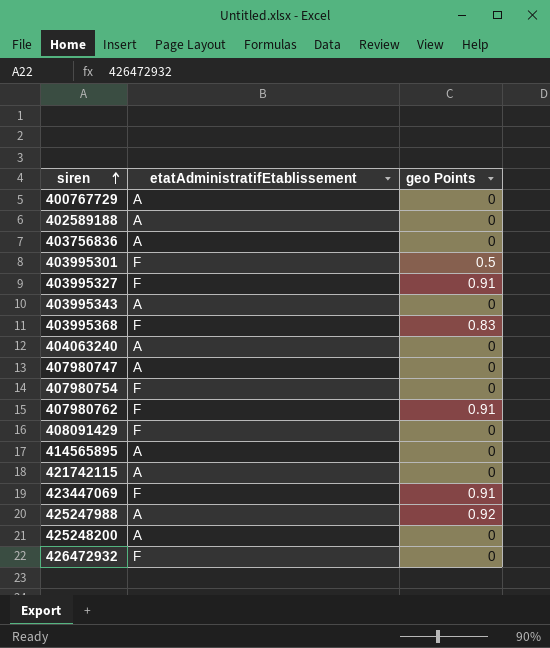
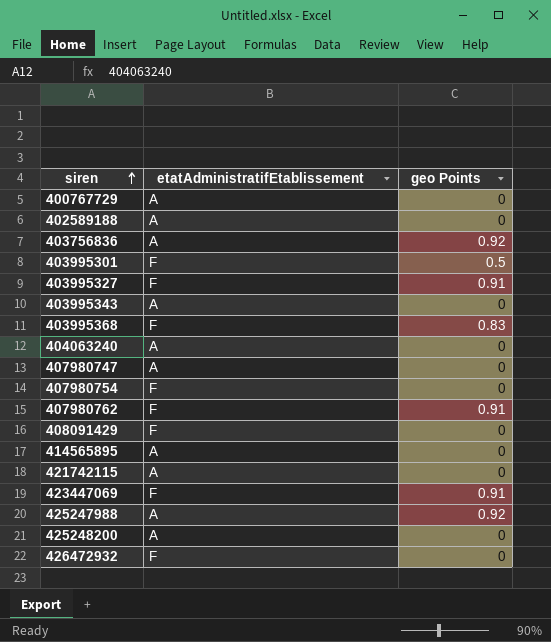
403756836 | geo Points: 0 -> 0.92

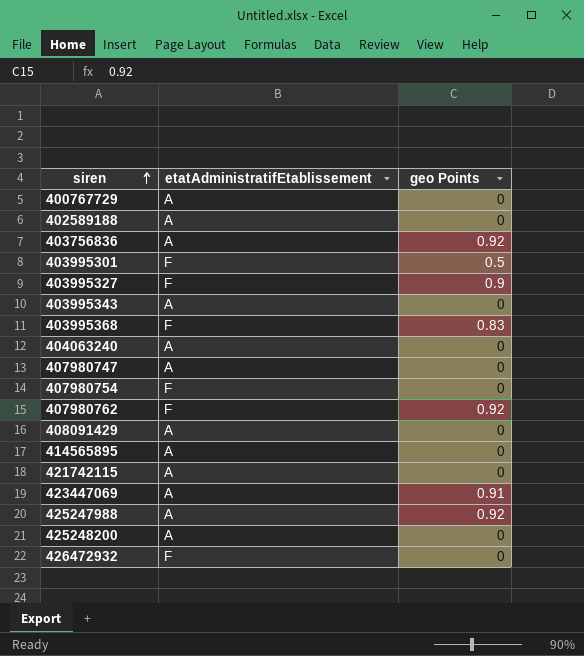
403995327 | geo Points: 0.91 -> 0.9
407980762 | geo Points: 0.91 -> 0.92
408091429 | etatAdministratifEtablissement: F -> A
423447069 | etatAdministratifEtablissement: F -> A

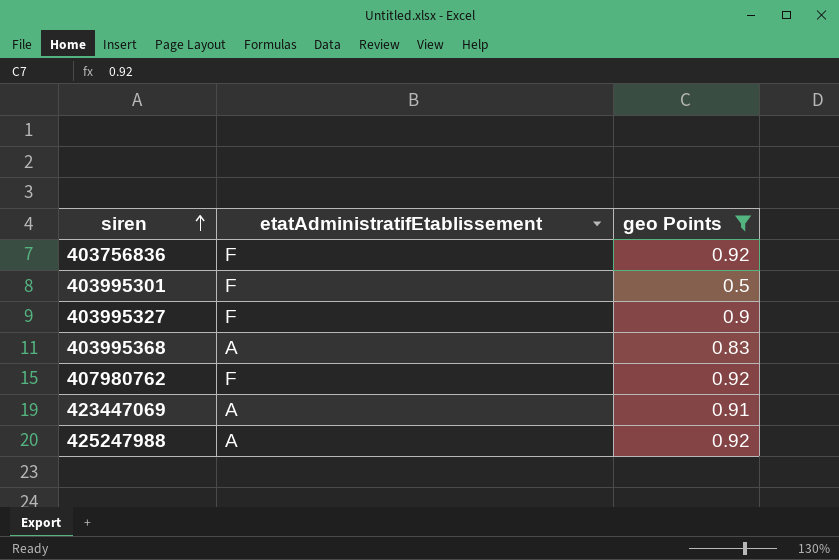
filter: none -> geo Points != 0
403756836 | etatAdministratifEtablissement: A -> F
403995368 | etatAdministratifEtablissement: F -> A

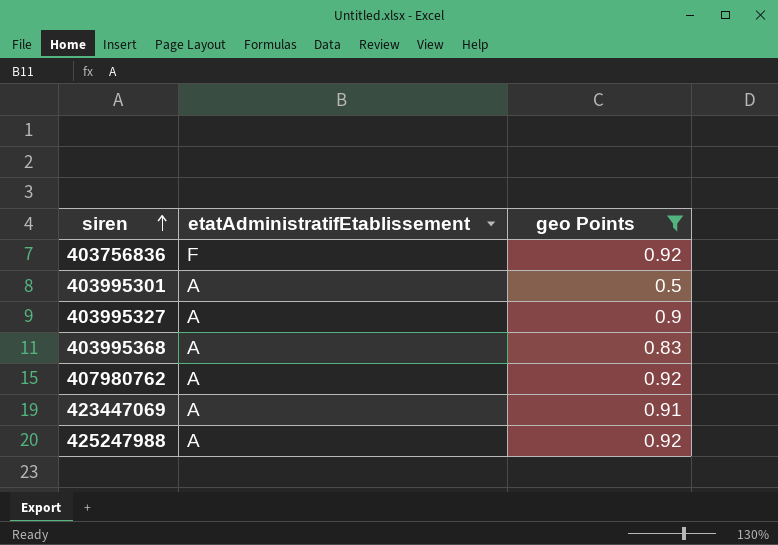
403995301 | etatAdministratifEtablissement: F -> A
403995327 | etatAdministratifEtablissement: F -> A
407980762 | etatAdministratifEtablissement: F -> A

